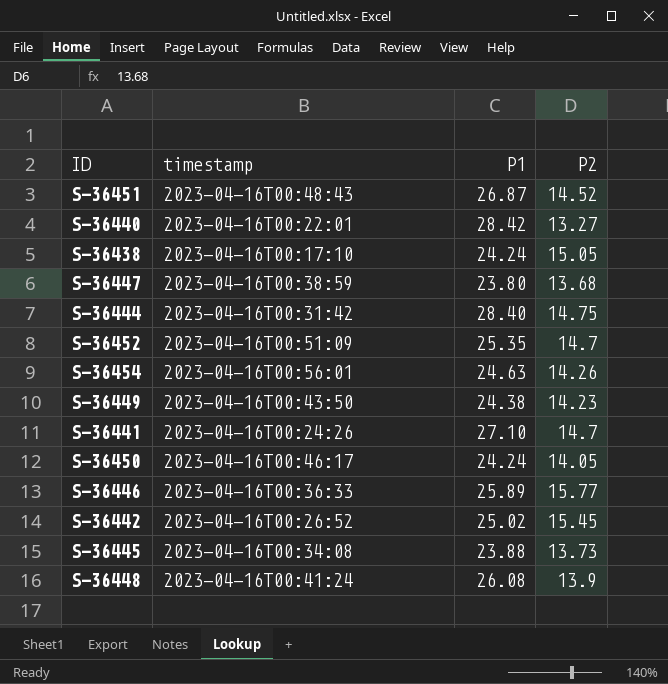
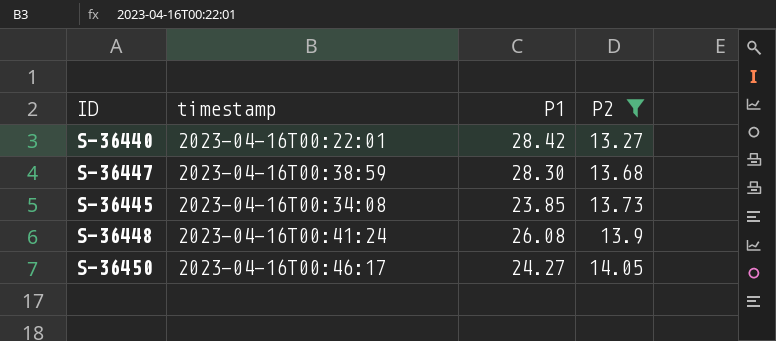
filter: none -> P2 <= 14.05
row order: none -> P2 ascending
S-36447 | P1: 23.80 -> 28.30
S-36445 | P1: 23.88 -> 23.85
S-36450 | P1: 24.24 -> 24.27

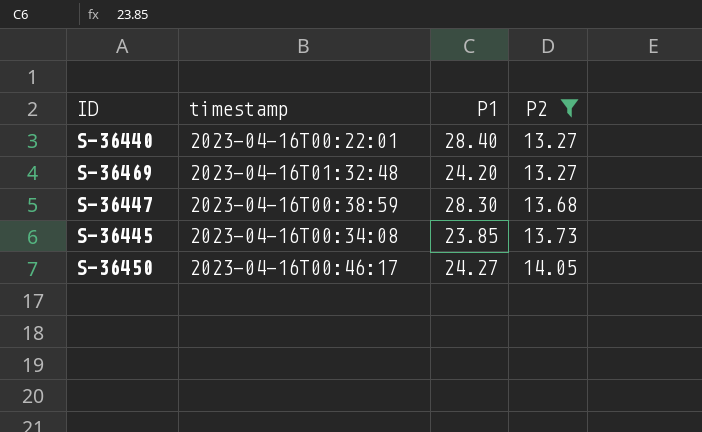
row S-36448: 2023-04-16T00:41:24 | 26.08 | 13.9 -> none
S-36440 | P1: 28.42 -> 28.40
row S-36469: none -> 2023-04-16T01:32:48 | 24.20 | 13.27

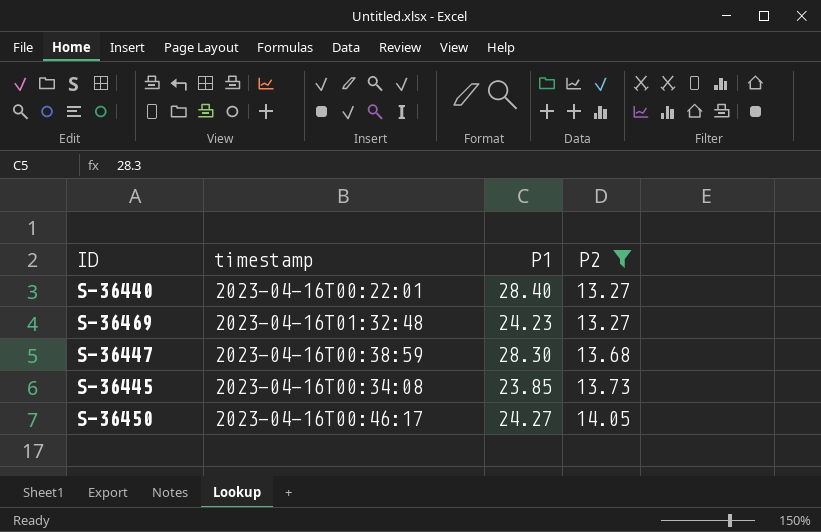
S-36469 | P1: 24.20 -> 24.23

